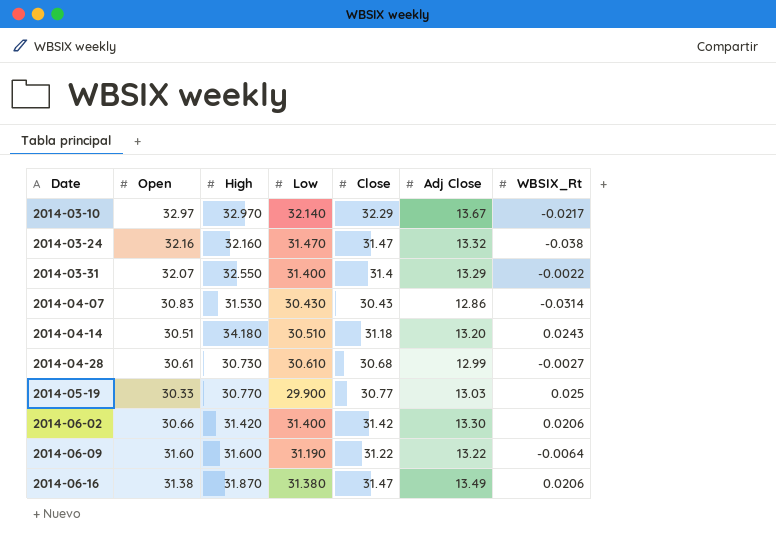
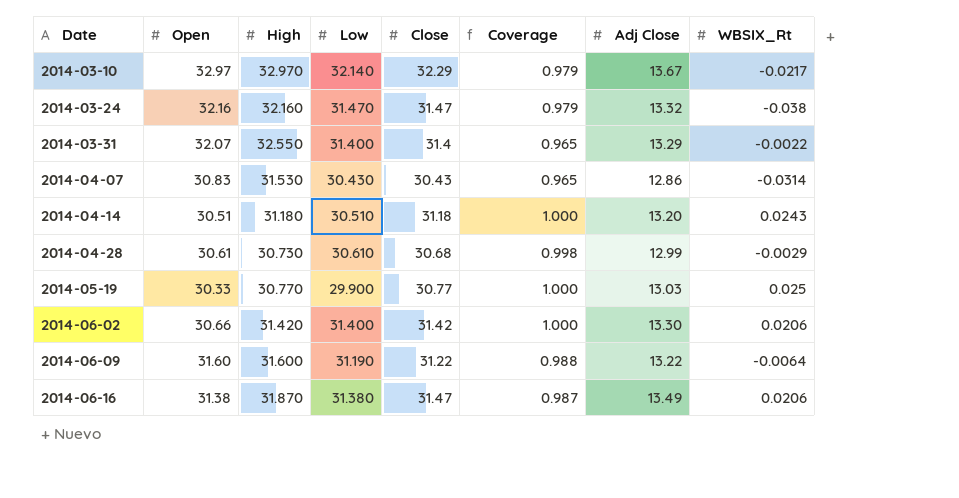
column Coverage | formula: none -> [Close] / [High]
2014-04-14 | High: 34.180 -> 31.180
2014-04-28 | WBSIX_Rt: -0.0027 -> -0.0029

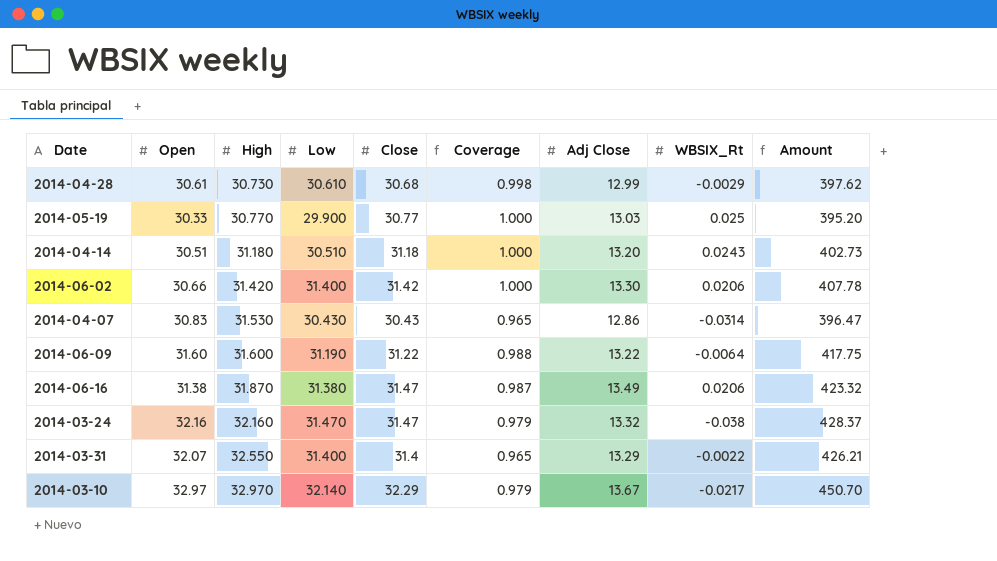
row order: Date ascending -> High ascending
column Amount | formula: none -> [Open] * [Adj Close]

